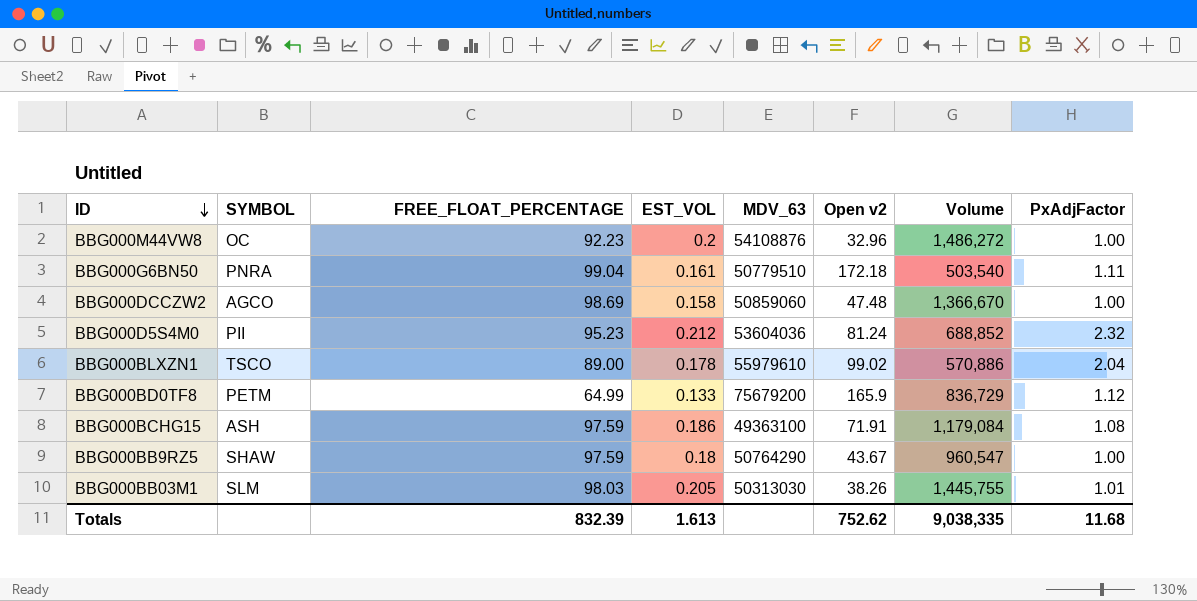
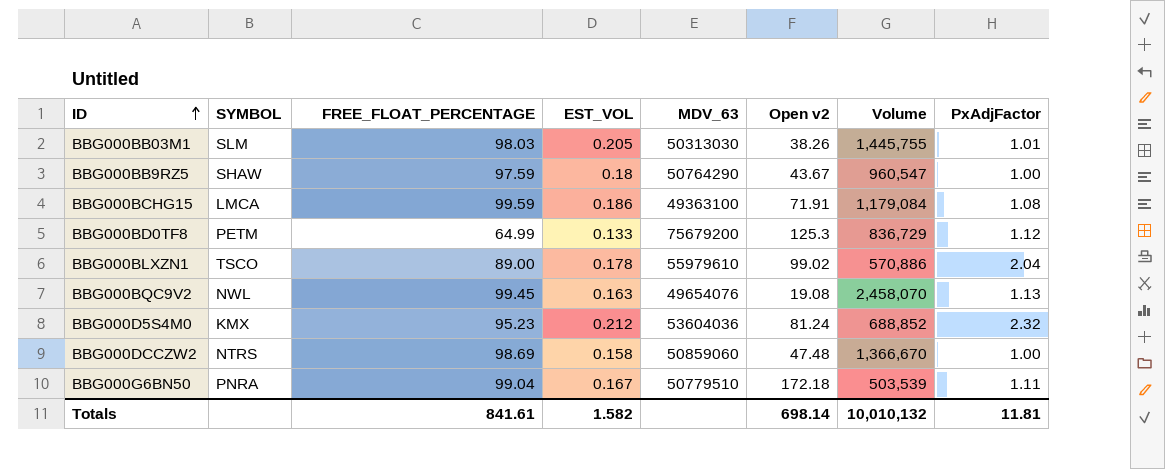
row order: ID descending -> ID ascending
row BBG000M44VW8: OC | 92.23 | 0.2 | 54108876 | 32.96 | 1,486,272 | 1.00 -> none
BBG000BCHG15 | SYMBOL: ASH -> LMCA
BBG000BCHG15 | FREE_FLOAT_PERCENTAGE: 97.59 -> 99.59
BBG000BD0TF8 | Open v2: 165.9 -> 125.3
row BBG000BQC9V2: none -> NWL | 99.45 | 0.163 | 49654076 | 19.08 | 2,458,070 | 1.13
BBG000D5S4M0 | SYMBOL: PII -> KMX
BBG000DCCZW2 | SYMBOL: AGCO -> NTRS
BBG000G6BN50 | EST_VOL: 0.161 -> 0.167
BBG000G6BN50 | Volume: 503,540 -> 503,539
Totals | FREE_FLOAT_PERCENTAGE: 832.39 -> 841.61
Totals | EST_VOL: 1.613 -> 1.582
Totals | Open v2: 752.62 -> 698.14
Totals | Volume: 9,038,335 -> 10,010,132
Totals | PxAdjFactor: 11.68 -> 11.81

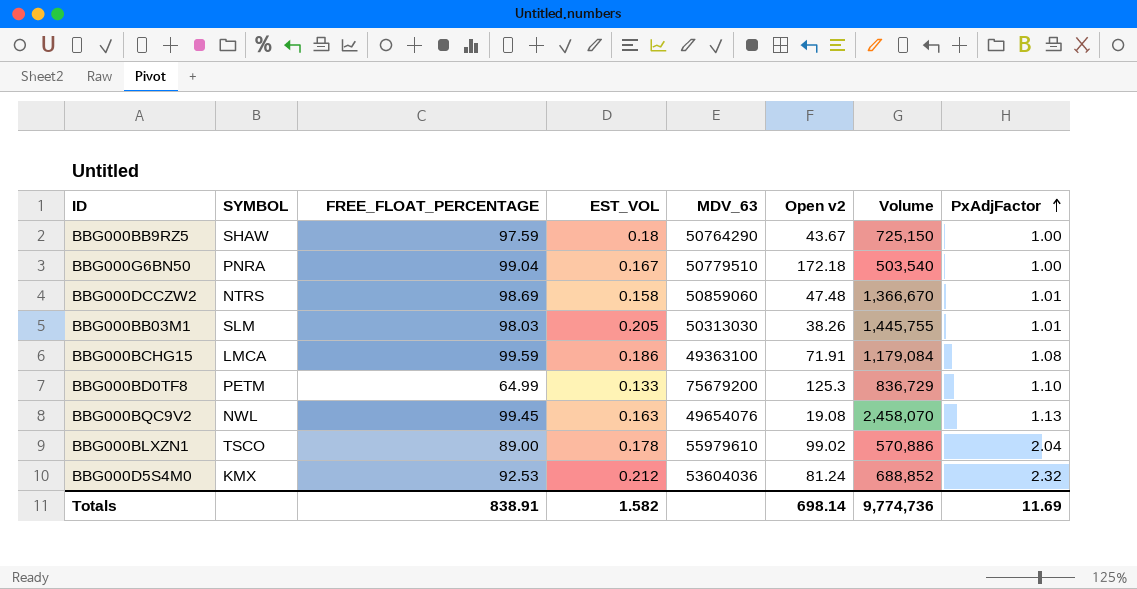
row order: ID ascending -> PxAdjFactor ascending
BBG000BB9RZ5 | Volume: 960,547 -> 725,150
BBG000G6BN50 | Volume: 503,539 -> 503,540
BBG000G6BN50 | PxAdjFactor: 1.11 -> 1.00
BBG000DCCZW2 | PxAdjFactor: 1.00 -> 1.01
BBG000BD0TF8 | PxAdjFactor: 1.12 -> 1.10
BBG000D5S4M0 | FREE_FLOAT_PERCENTAGE: 95.23 -> 92.53
Totals | FREE_FLOAT_PERCENTAGE: 841.61 -> 838.91
Totals | Volume: 10,010,132 -> 9,774,736
Totals | PxAdjFactor: 11.81 -> 11.69

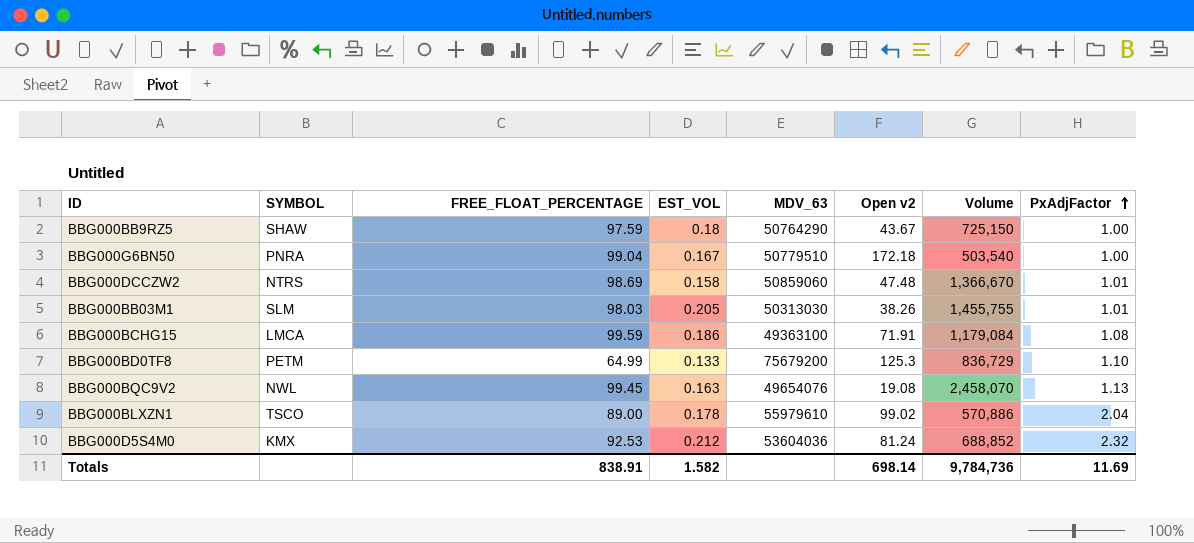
BBG000BB03M1 | Volume: 1,445,755 -> 1,455,755
Totals | Volume: 9,774,736 -> 9,784,736

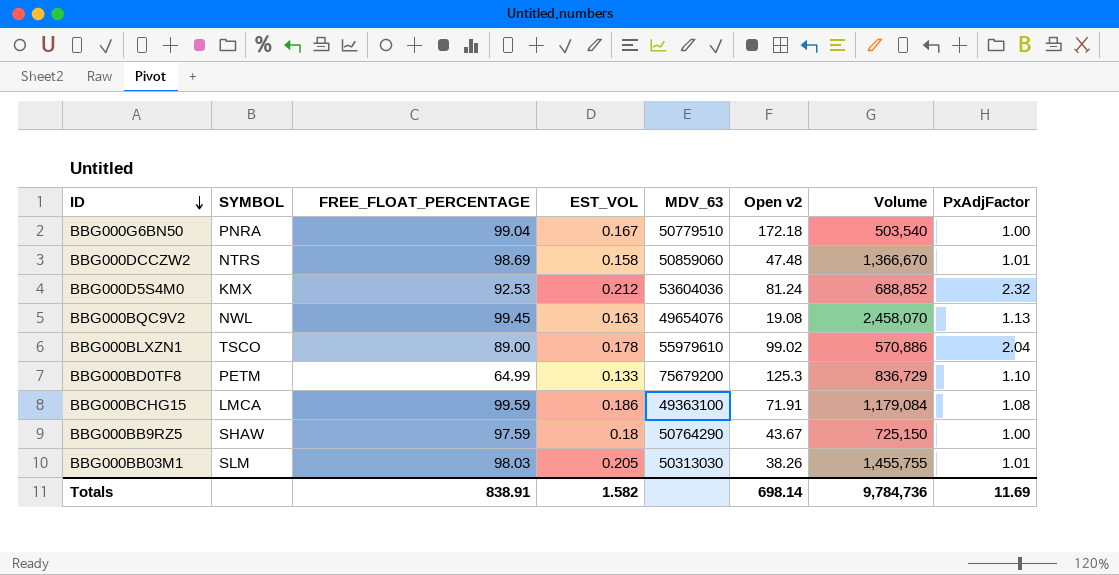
row order: PxAdjFactor ascending -> ID descending

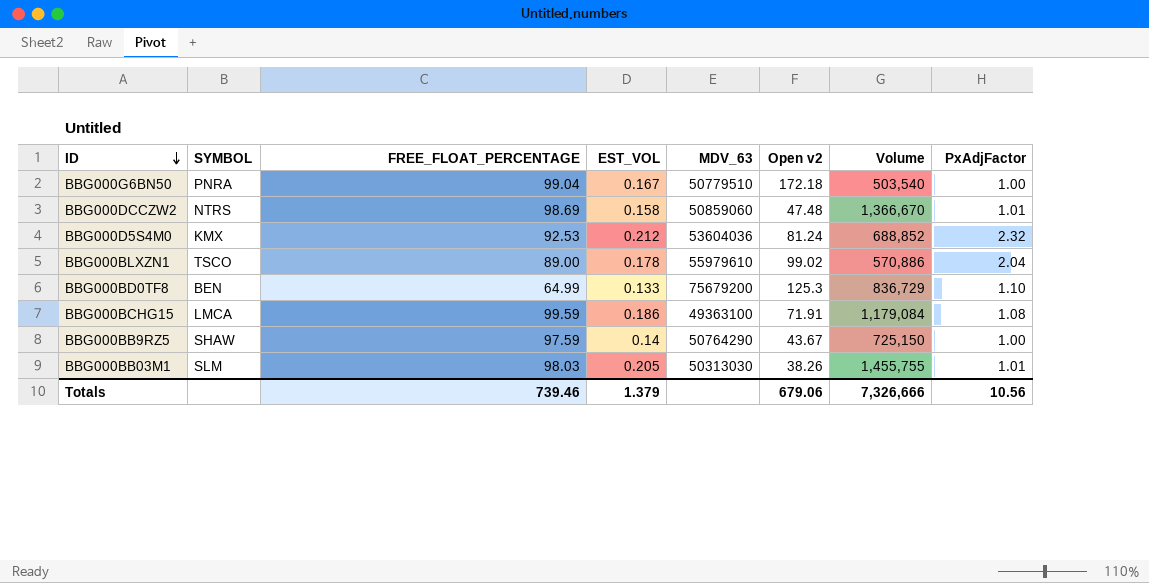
row BBG000BQC9V2: NWL | 99.45 | 0.163 | 49654076 | 19.08 | 2,458,070 | 1.13 -> none
BBG000BD0TF8 | SYMBOL: PETM -> BEN
BBG000BB9RZ5 | EST_VOL: 0.18 -> 0.14
Totals | FREE_FLOAT_PERCENTAGE: 838.91 -> 739.46
Totals | EST_VOL: 1.582 -> 1.379
Totals | Open v2: 698.14 -> 679.06
Totals | Volume: 9,784,736 -> 7,326,666
Totals | PxAdjFactor: 11.69 -> 10.56

